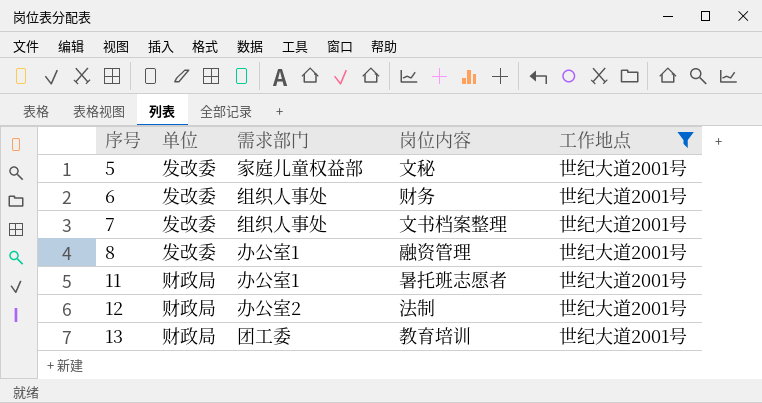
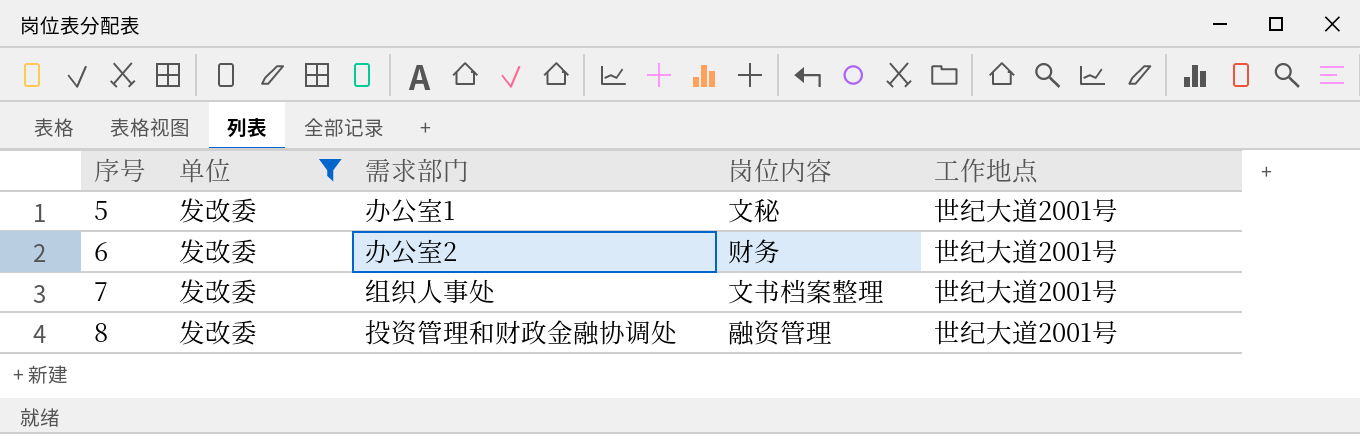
filter: 工作地点 = 世纪大道2001号 -> 单位 = 发改委
5 | 需求部门: 家庭儿童权益部 -> 办公室1
6 | 需求部门: 组织人事处 -> 办公室2
8 | 需求部门: 办公室1 -> 投资管理和财政金融协调处

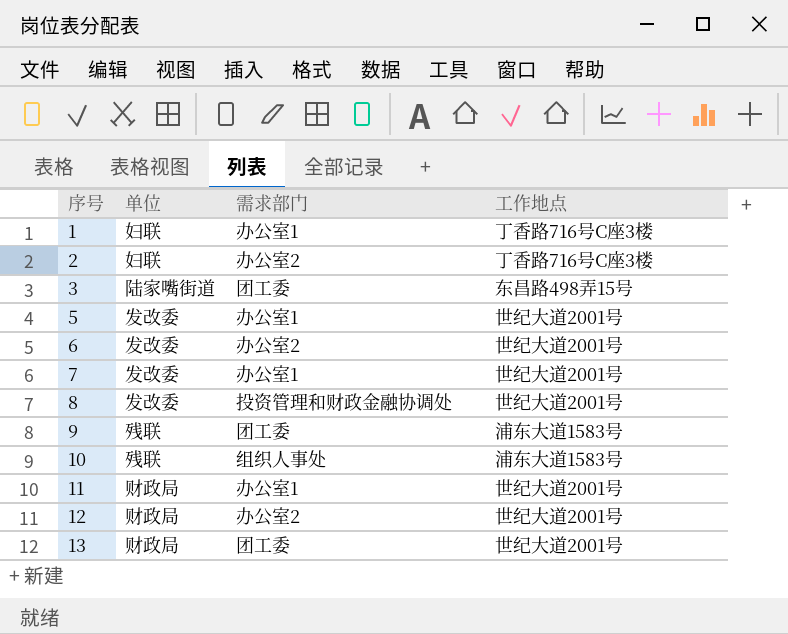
filter: 单位 = 发改委 -> none
column 岗位内容 | position: 4 -> none
7 | 需求部门: 组织人事处 -> 办公室1

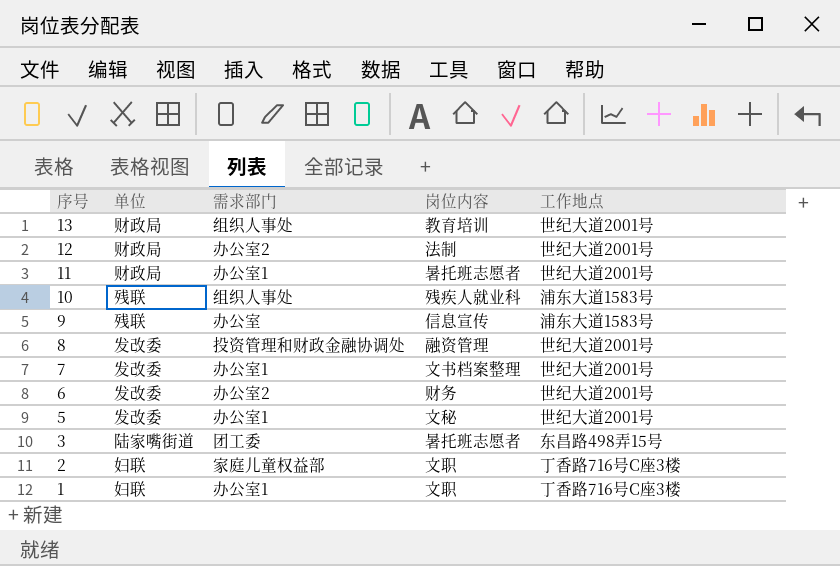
row order: 序号 ascending -> 序号 descending
column 岗位内容 | position: none -> 4
13 | 需求部门: 团工委 -> 组织人事处
9 | 需求部门: 团工委 -> 办公室
2 | 需求部门: 办公室2 -> 家庭儿童权益部

